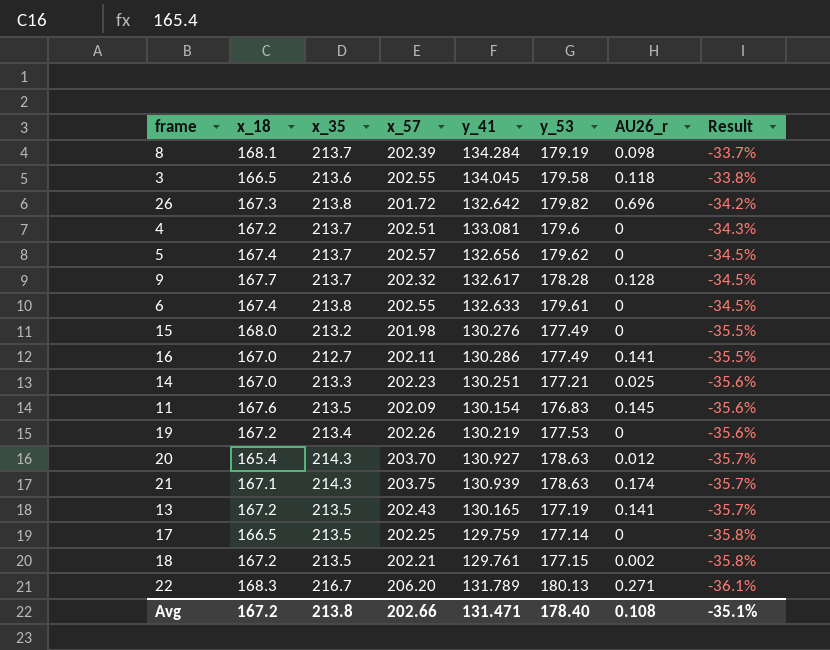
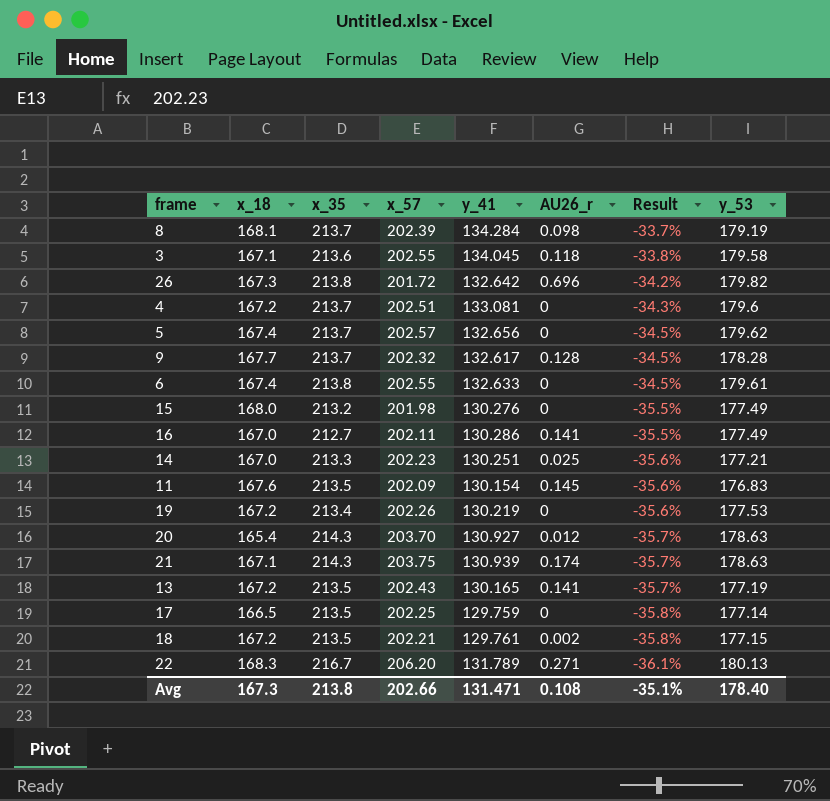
column y_53 | position: 6 -> 8
3 | x_18: 166.5 -> 167.1
Avg | x_18: 167.2 -> 167.3

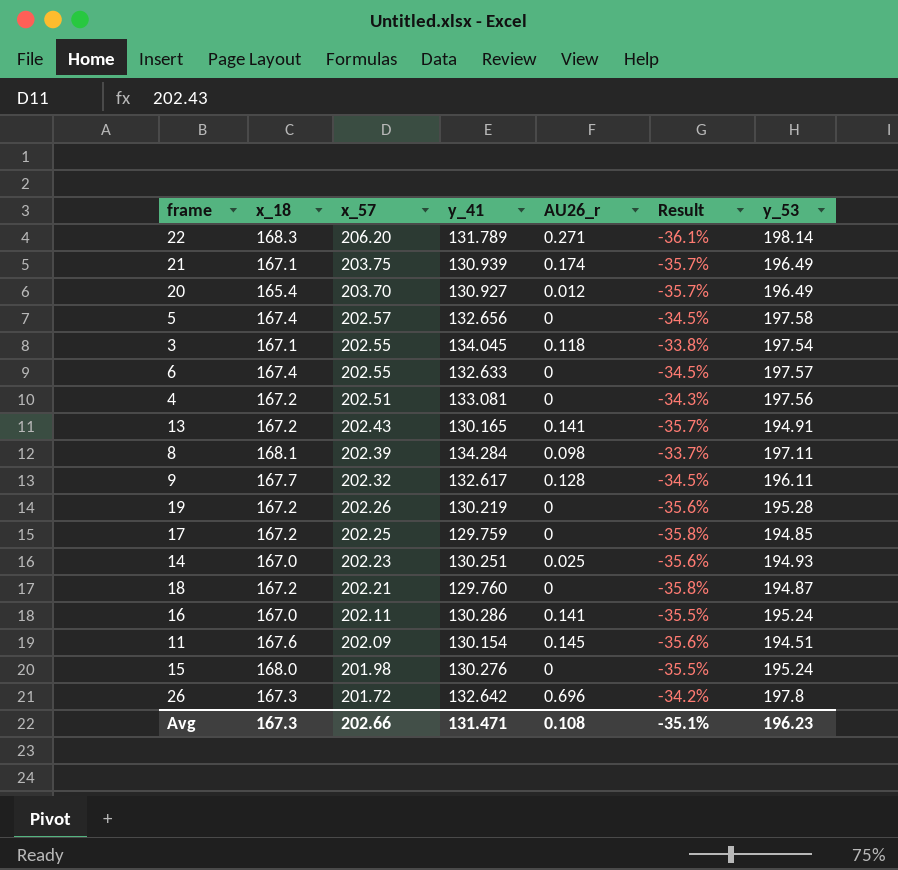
row order: Result descending -> x_57 descending
column x_35 | position: 3 -> none
22 | y_53: 180.13 -> 198.14
21 | y_53: 178.63 -> 196.49
20 | y_53: 178.63 -> 196.49
5 | y_53: 179.62 -> 197.58
3 | y_53: 179.58 -> 197.54
6 | y_53: 179.61 -> 197.57
4 | y_53: 179.6 -> 197.56
13 | y_53: 177.19 -> 194.91
8 | y_53: 179.19 -> 197.11
9 | y_53: 178.28 -> 196.11
19 | y_53: 177.53 -> 195.28
17 | x_18: 166.5 -> 167.2
17 | y_53: 177.14 -> 194.85
14 | y_53: 177.21 -> 194.93
18 | y_41: 129.761 -> 129.760
18 | AU26_r: 0.002 -> 0
18 | y_53: 177.15 -> 194.87
16 | y_53: 177.49 -> 195.24
11 | y_53: 176.83 -> 194.51
15 | y_53: 177.49 -> 195.24
26 | y_53: 179.82 -> 197.8
Avg | y_53: 178.40 -> 196.23

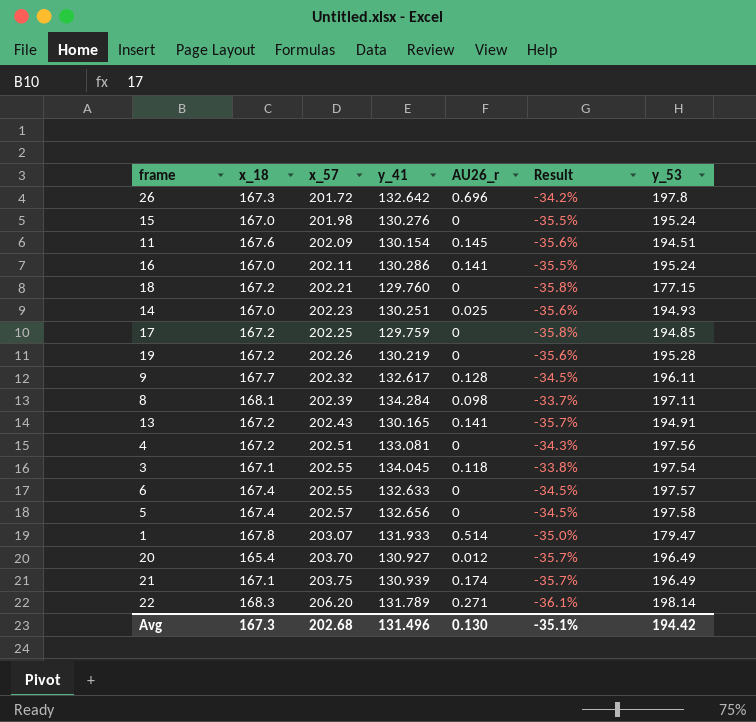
row order: x_57 descending -> x_57 ascending
15 | x_18: 168.0 -> 167.0
18 | y_53: 194.87 -> 177.15
row 1: none -> 167.8 | 203.07 | 131.933 | 0.514 | -35.0% | 179.47
Avg | x_57: 202.66 -> 202.68
Avg | y_41: 131.471 -> 131.496
Avg | AU26_r: 0.108 -> 0.130
Avg | y_53: 196.23 -> 194.42

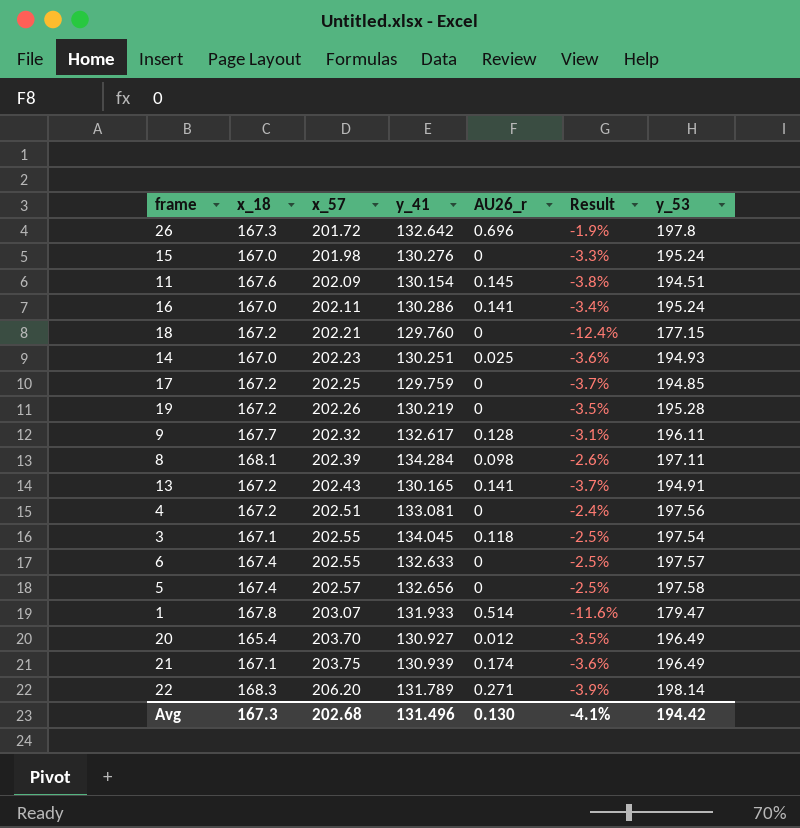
column Result | formula: ([y_41] - [x_57]) / [x_57] -> ([y_53] - [x_57]) / [x_57]
Avg | Result: -35.1% -> -4.1%

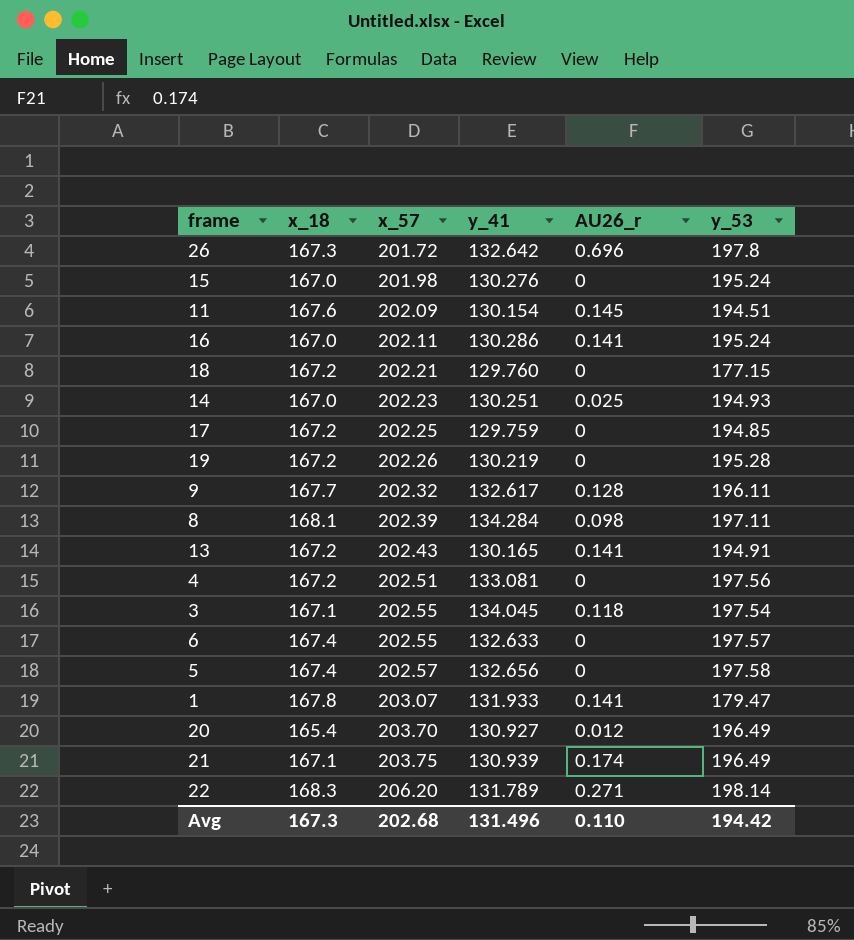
column Result | formula: ([y_53] - [x_57]) / [x_57] -> none
1 | AU26_r: 0.514 -> 0.141
Avg | AU26_r: 0.130 -> 0.110

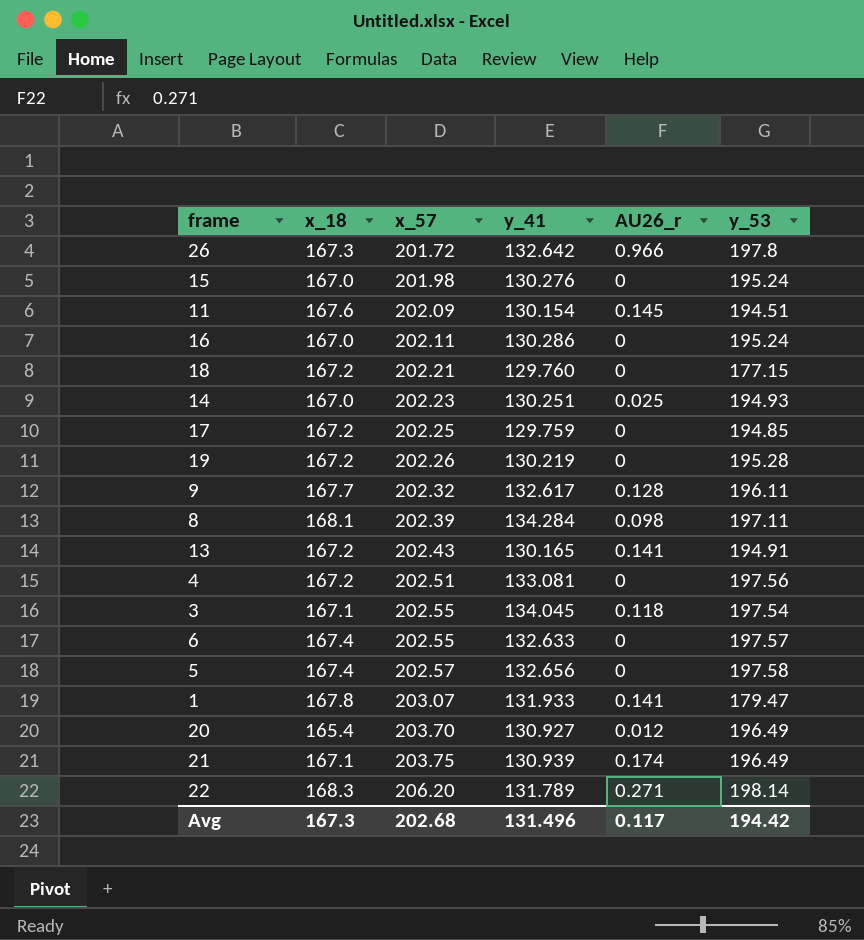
26 | AU26_r: 0.696 -> 0.966
16 | AU26_r: 0.141 -> 0
Avg | AU26_r: 0.110 -> 0.117

